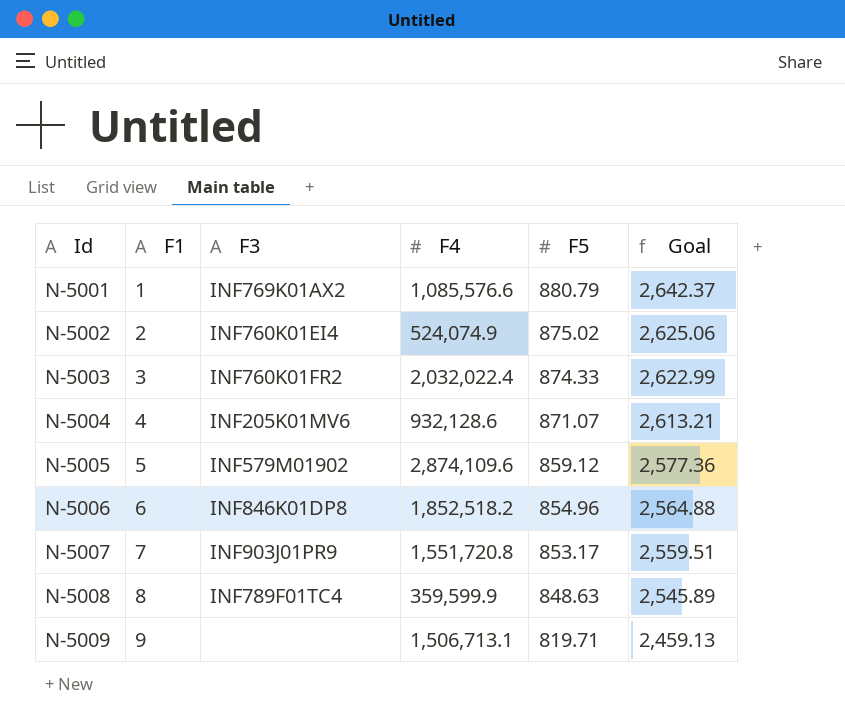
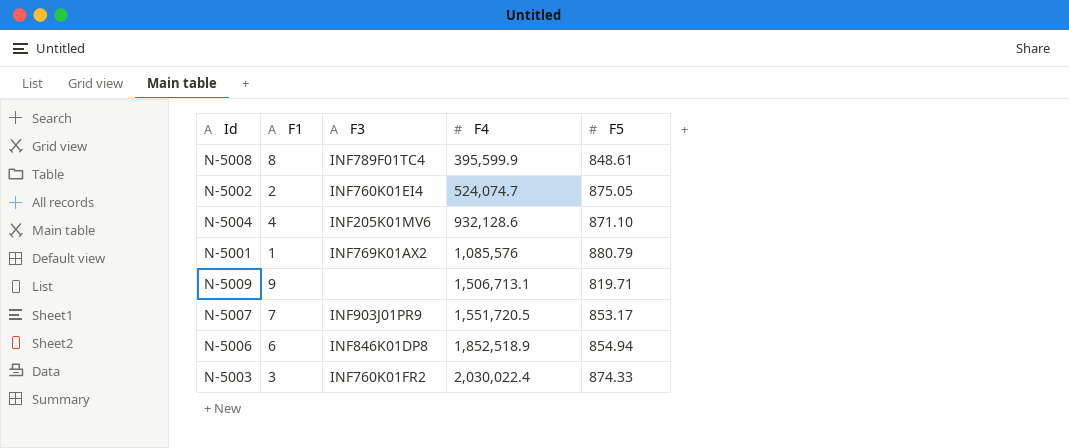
row order: Id ascending -> F4 ascending
column Goal | formula: [F5] * 3 -> none
row N-5005: 5 | INF579M01902 | 2,874,109.6 | 859.12 | 2,577.36 -> none
N-5008 | F4: 359,599.9 -> 395,599.9
N-5008 | F5: 848.63 -> 848.61
N-5002 | F4: 524,074.9 -> 524,074.7
N-5002 | F5: 875.02 -> 875.05
N-5004 | F5: 871.07 -> 871.10
N-5001 | F4: 1,085,576.6 -> 1,085,576
N-5007 | F4: 1,551,720.8 -> 1,551,720.5
N-5006 | F4: 1,852,518.2 -> 1,852,518.9
N-5006 | F5: 854.96 -> 854.94
N-5003 | F4: 2,032,022.4 -> 2,030,022.4

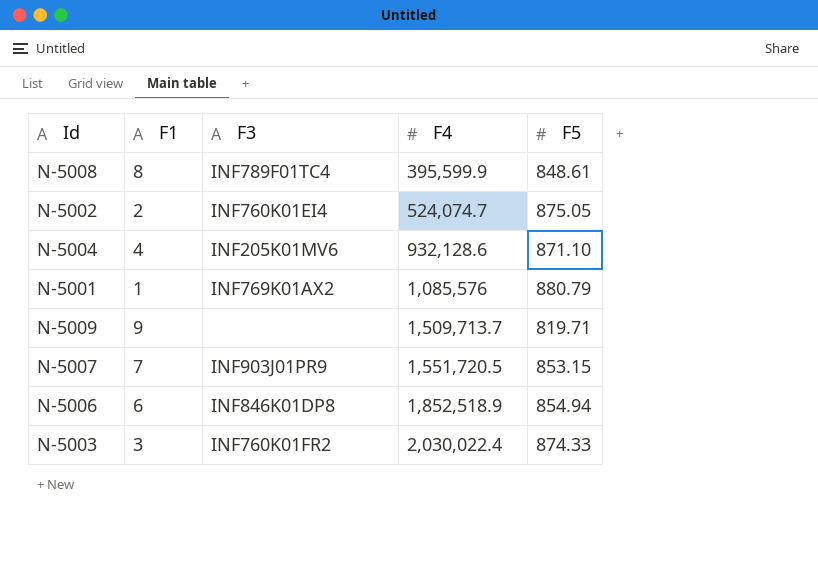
N-5009 | F4: 1,506,713.1 -> 1,509,713.7
N-5007 | F5: 853.17 -> 853.15

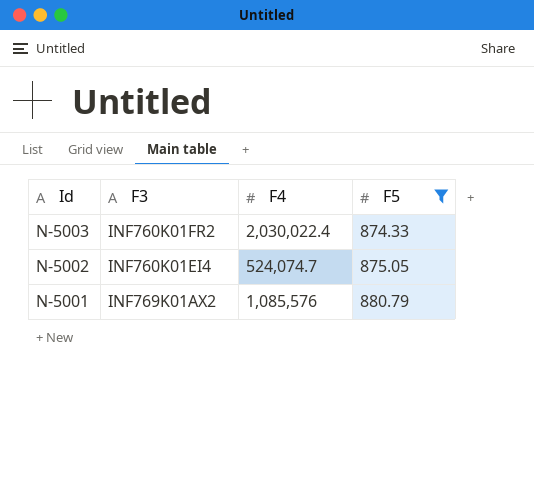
filter: none -> F5 >= 874.33
row order: F4 ascending -> Id descending
column F1 | position: 2 -> none

